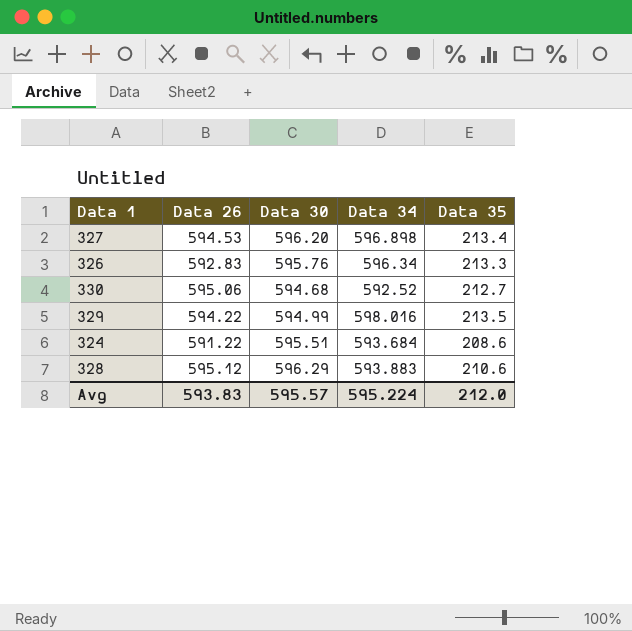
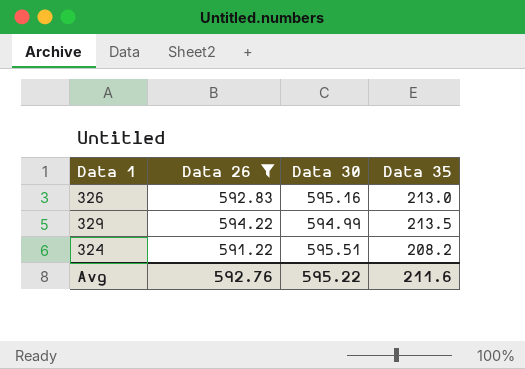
filter: none -> Data 26 <= 594.22
column Data 34 | position: 4 -> none
326 | Data 30: 595.76 -> 595.16
326 | Data 35: 213.3 -> 213.0
324 | Data 35: 208.6 -> 208.2
Avg | Data 26: 593.83 -> 592.76
Avg | Data 30: 595.57 -> 595.22
Avg | Data 35: 212.0 -> 211.6

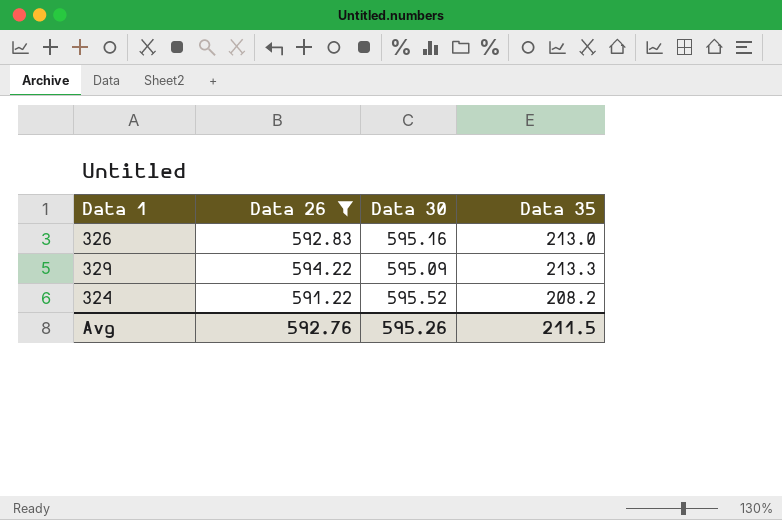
329 | Data 30: 594.99 -> 595.09
329 | Data 35: 213.5 -> 213.3
324 | Data 30: 595.51 -> 595.52
Avg | Data 30: 595.22 -> 595.26
Avg | Data 35: 211.6 -> 211.5

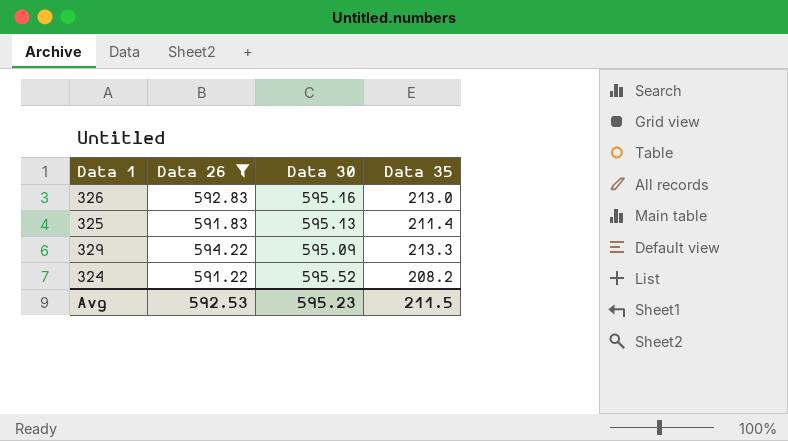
row 325: none -> 591.83 | 595.13 | 211.4
Avg | Data 26: 592.76 -> 592.53
Avg | Data 30: 595.26 -> 595.23

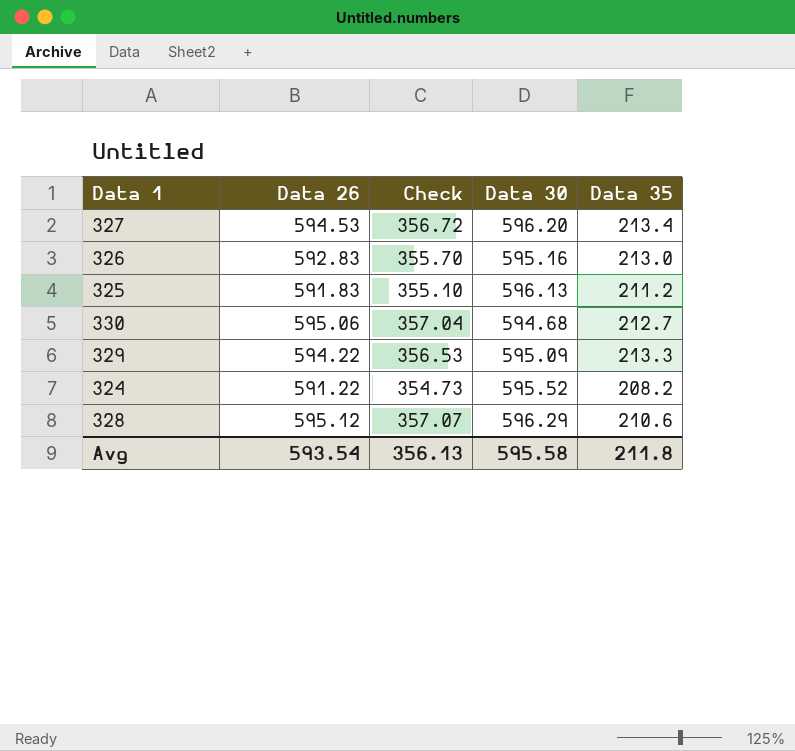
filter: Data 26 <= 594.22 -> none
column Check | formula: none -> [Data 26] * 0.6
325 | Data 30: 595.13 -> 596.13
325 | Data 35: 211.4 -> 211.2
Avg | Data 26: 592.53 -> 593.54
Avg | Data 30: 595.23 -> 595.58
Avg | Data 35: 211.5 -> 211.8

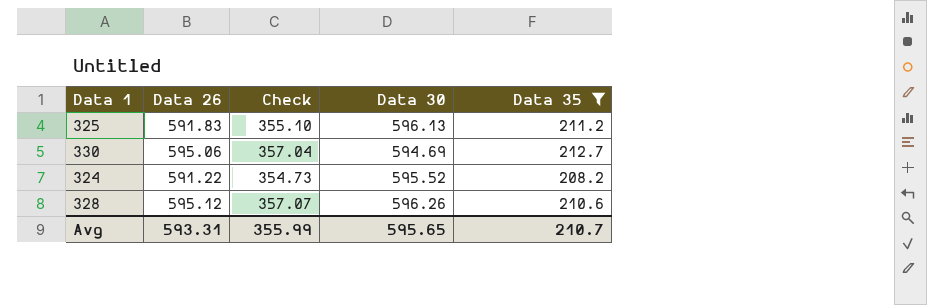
filter: none -> Data 35 <= 212.7
330 | Data 30: 594.68 -> 594.69
328 | Data 30: 596.29 -> 596.26
Avg | Data 26: 593.54 -> 593.31
Avg | Check: 356.13 -> 355.99
Avg | Data 30: 595.58 -> 595.65
Avg | Data 35: 211.8 -> 210.7

